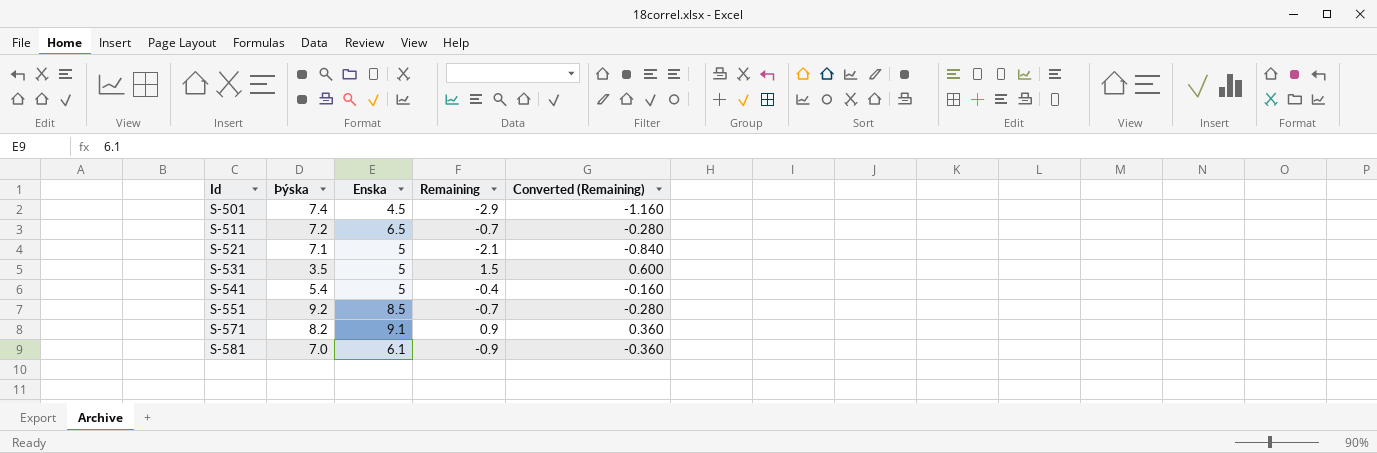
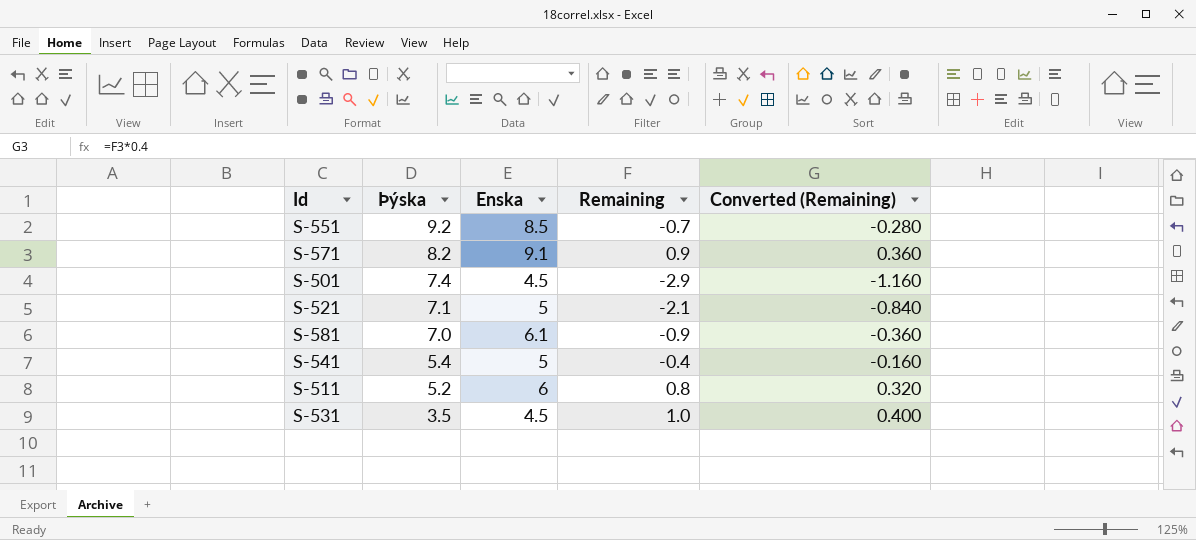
row order: Id ascending -> Þýska descending
S-511 | Þýska: 7.2 -> 5.2
S-511 | Enska: 6.5 -> 6
S-511 | Remaining: -0.7 -> 0.8
S-511 | Converted (Remaining): -0.280 -> 0.320
S-531 | Enska: 5 -> 4.5
S-531 | Remaining: 1.5 -> 1.0
S-531 | Converted (Remaining): 0.600 -> 0.400

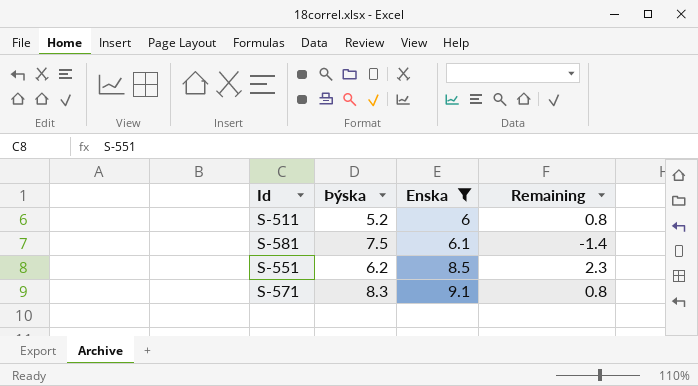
filter: none -> Enska >= 6
row order: Þýska descending -> Enska ascending
column Converted (Remaining) | formula: [Remaining] * 0.4 -> none
S-581 | Þýska: 7.0 -> 7.5
S-581 | Remaining: -0.9 -> -1.4
S-551 | Þýska: 9.2 -> 6.2
S-551 | Remaining: -0.7 -> 2.3
S-571 | Þýska: 8.2 -> 8.3
S-571 | Remaining: 0.9 -> 0.8

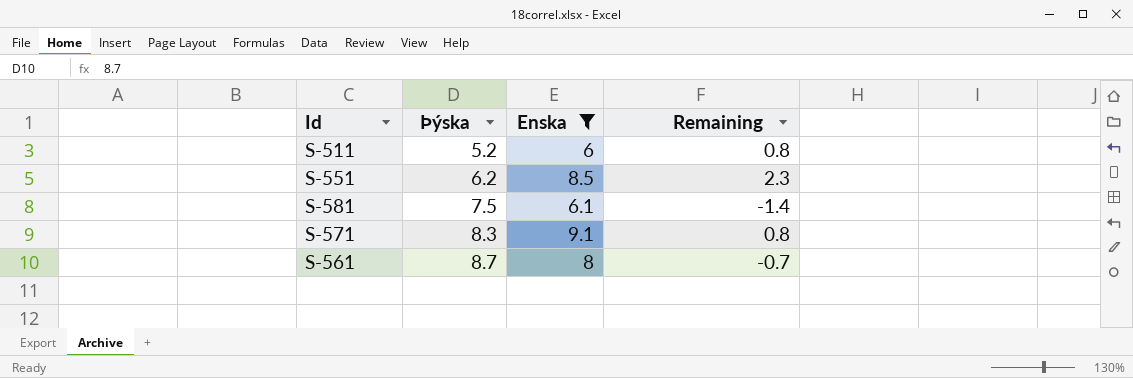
row order: Enska ascending -> Þýska ascending
row S-561: none -> 8.7 | 8 | -0.7

